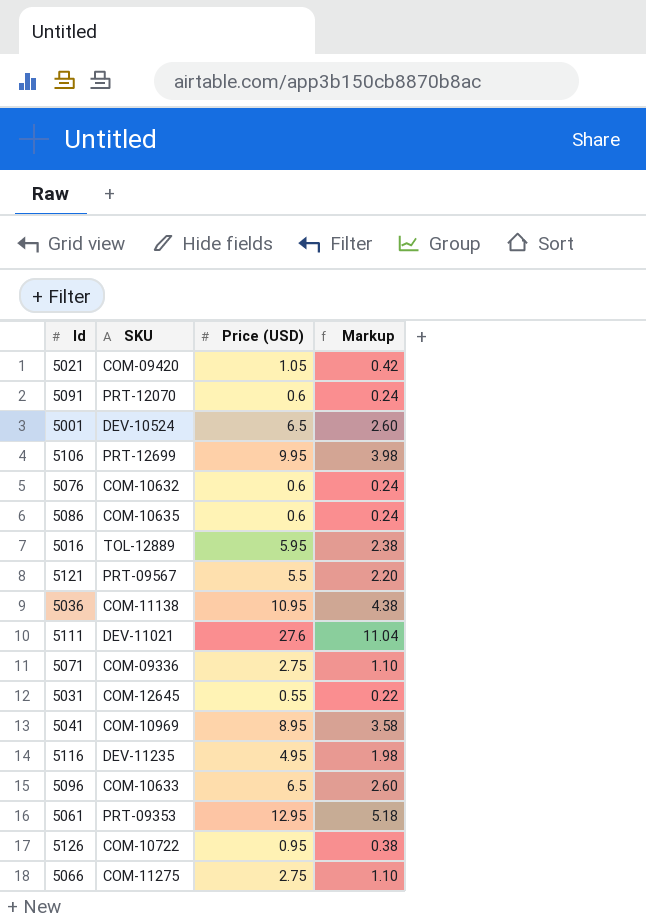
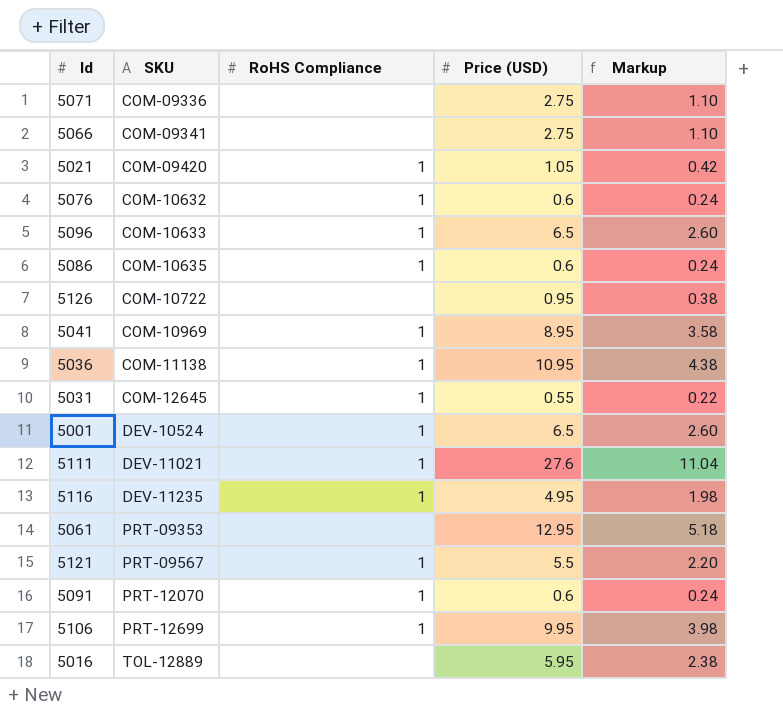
row order: none -> SKU ascending
column RoHS Compliance | position: none -> 3
5066 | SKU: COM-11275 -> COM-09341

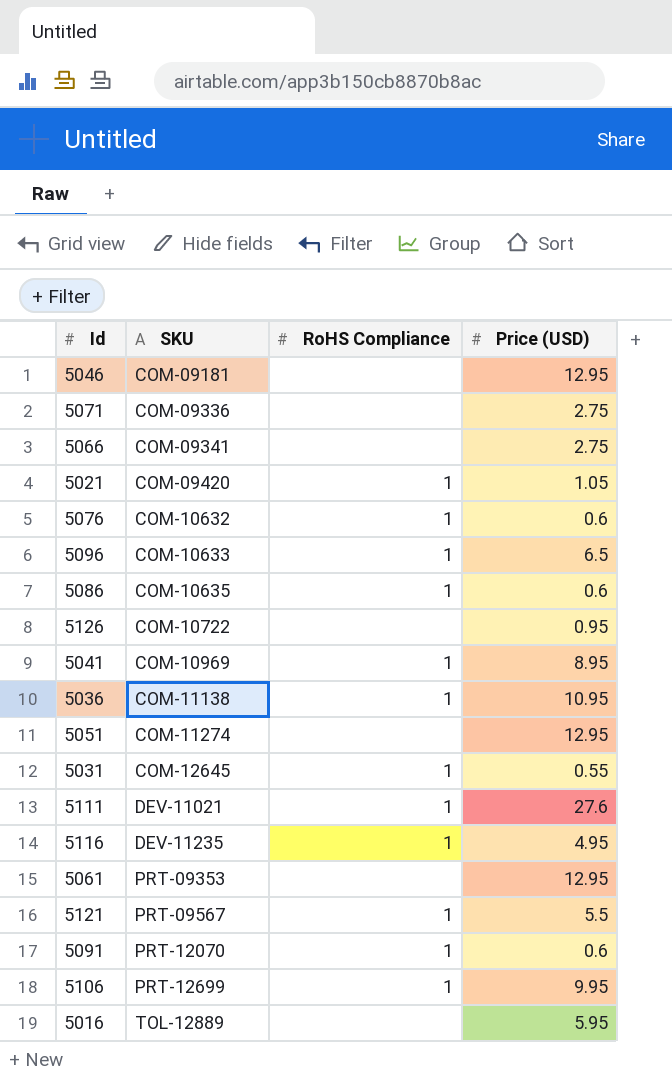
column Markup | formula: [Price (USD)] * 0.4 -> none
row 5001: DEV-10524 | 1 | 6.5 | 2.60 -> none
row 5046: none -> COM-09181 | none | 12.95
row 5051: none -> COM-11274 | none | 12.95

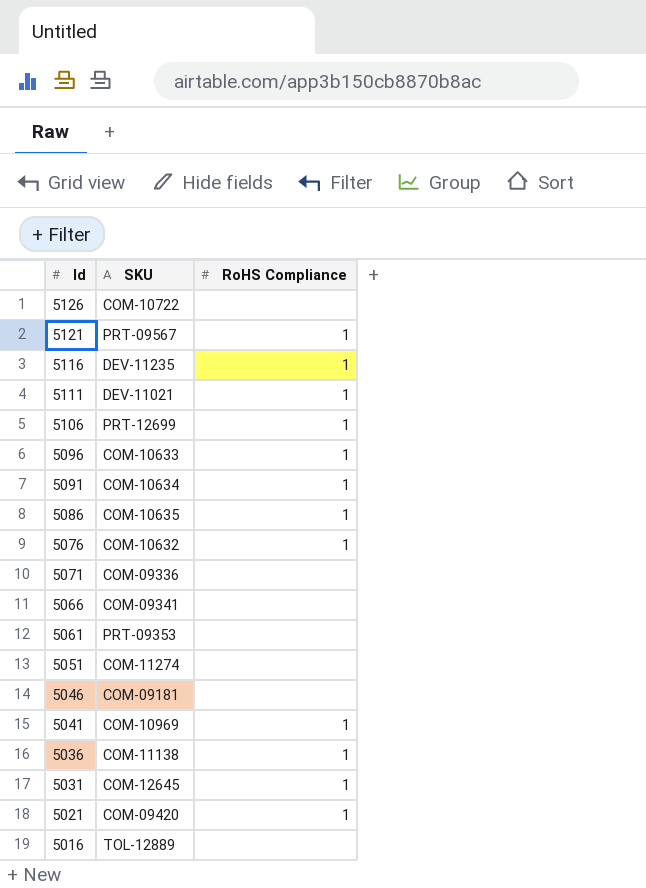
row order: SKU ascending -> Id descending
column Price (USD) | position: 4 -> none
5091 | SKU: PRT-12070 -> COM-10634

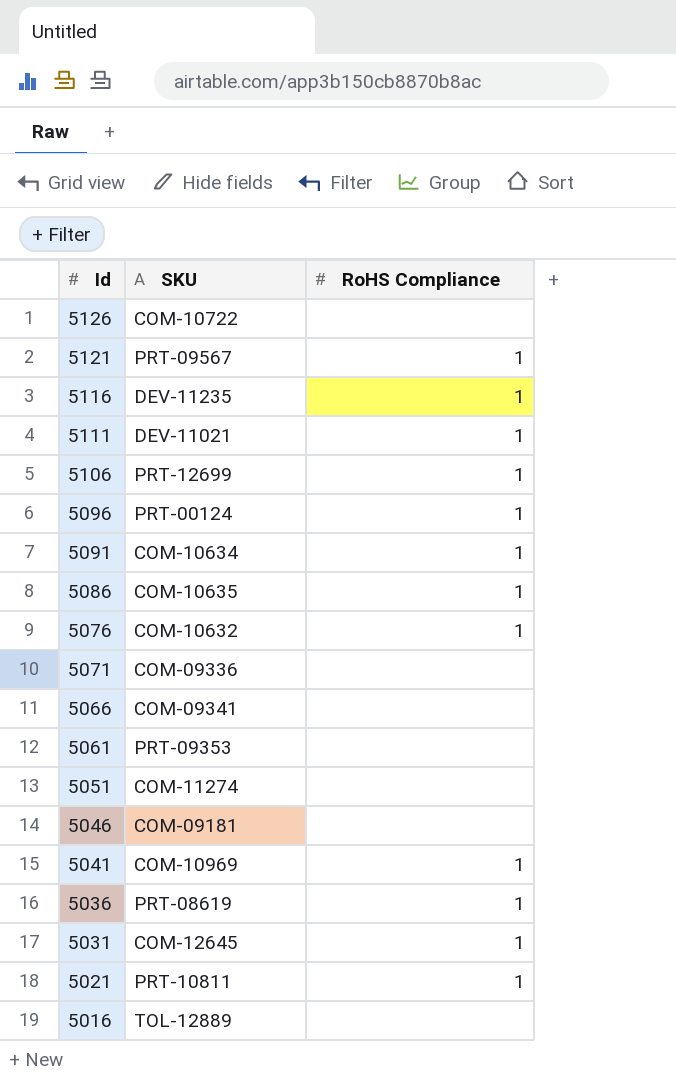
5096 | SKU: COM-10633 -> PRT-00124
5036 | SKU: COM-11138 -> PRT-08619
5021 | SKU: COM-09420 -> PRT-10811

